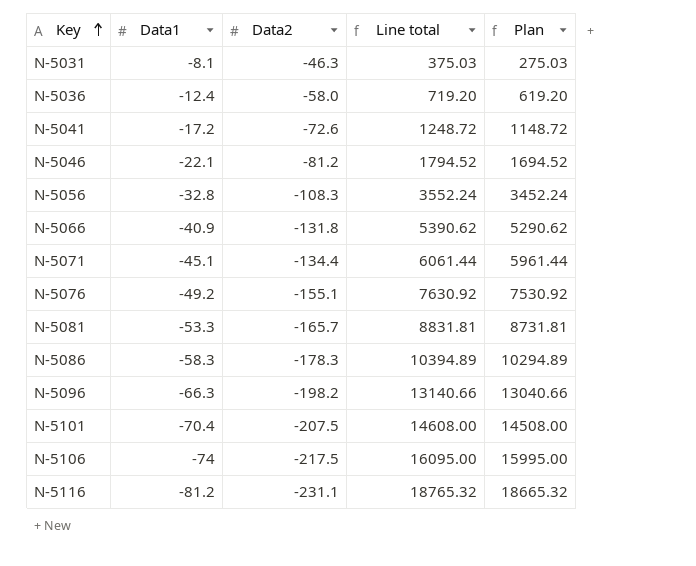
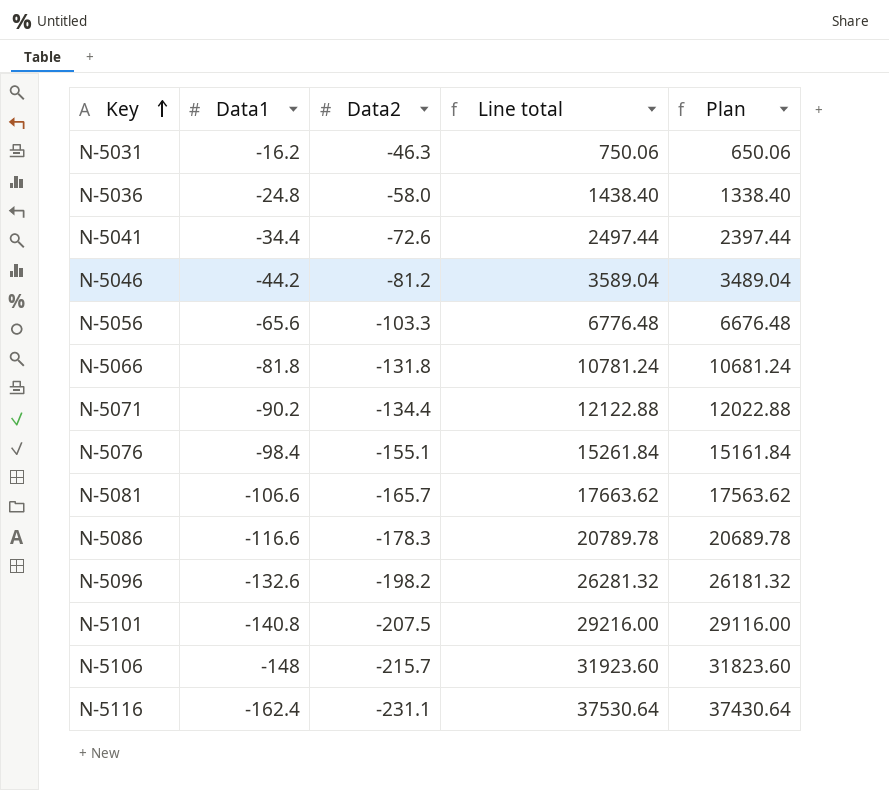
N-5031 | Data1: -8.1 -> -16.2
N-5031 | Line total: 375.03 -> 750.06
N-5031 | Plan: 275.03 -> 650.06
N-5036 | Data1: -12.4 -> -24.8
N-5036 | Line total: 719.20 -> 1438.40
N-5036 | Plan: 619.20 -> 1338.40
N-5041 | Data1: -17.2 -> -34.4
N-5041 | Line total: 1248.72 -> 2497.44
N-5041 | Plan: 1148.72 -> 2397.44
N-5046 | Data1: -22.1 -> -44.2
N-5046 | Line total: 1794.52 -> 3589.04
N-5046 | Plan: 1694.52 -> 3489.04
N-5056 | Data1: -32.8 -> -65.6
N-5056 | Data2: -108.3 -> -103.3
N-5056 | Line total: 3552.24 -> 6776.48
N-5056 | Plan: 3452.24 -> 6676.48
N-5066 | Data1: -40.9 -> -81.8
N-5066 | Line total: 5390.62 -> 10781.24
N-5066 | Plan: 5290.62 -> 10681.24
N-5071 | Data1: -45.1 -> -90.2
N-5071 | Line total: 6061.44 -> 12122.88
N-5071 | Plan: 5961.44 -> 12022.88
N-5076 | Data1: -49.2 -> -98.4
N-5076 | Line total: 7630.92 -> 15261.84
N-5076 | Plan: 7530.92 -> 15161.84
N-5081 | Data1: -53.3 -> -106.6
N-5081 | Line total: 8831.81 -> 17663.62
N-5081 | Plan: 8731.81 -> 17563.62
N-5086 | Data1: -58.3 -> -116.6
N-5086 | Line total: 10394.89 -> 20789.78
N-5086 | Plan: 10294.89 -> 20689.78
N-5096 | Data1: -66.3 -> -132.6
N-5096 | Line total: 13140.66 -> 26281.32
N-5096 | Plan: 13040.66 -> 26181.32
N-5101 | Data1: -70.4 -> -140.8
N-5101 | Line total: 14608.00 -> 29216.00
N-5101 | Plan: 14508.00 -> 29116.00
N-5106 | Data1: -74 -> -148
N-5106 | Data2: -217.5 -> -215.7
N-5106 | Line total: 16095.00 -> 31923.60
N-5106 | Plan: 15995.00 -> 31823.60
N-5116 | Data1: -81.2 -> -162.4
N-5116 | Line total: 18765.32 -> 37530.64
N-5116 | Plan: 18665.32 -> 37430.64

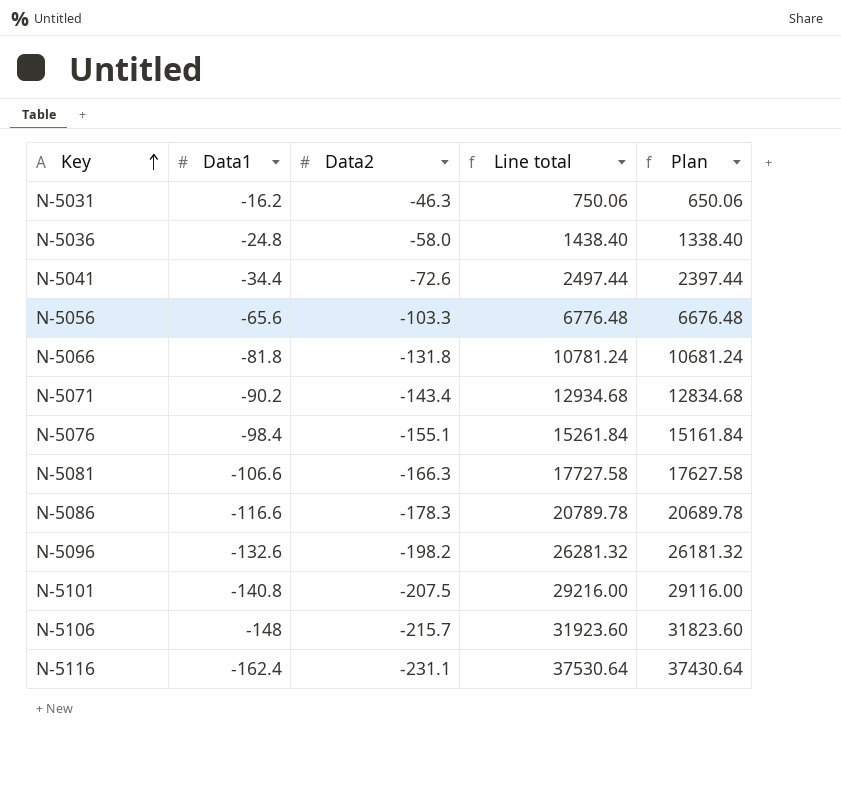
row N-5046: -44.2 | -81.2 | 3589.04 | 3489.04 -> none
N-5071 | Data2: -134.4 -> -143.4
N-5071 | Line total: 12122.88 -> 12934.68
N-5071 | Plan: 12022.88 -> 12834.68
N-5081 | Data2: -165.7 -> -166.3
N-5081 | Line total: 17663.62 -> 17727.58
N-5081 | Plan: 17563.62 -> 17627.58

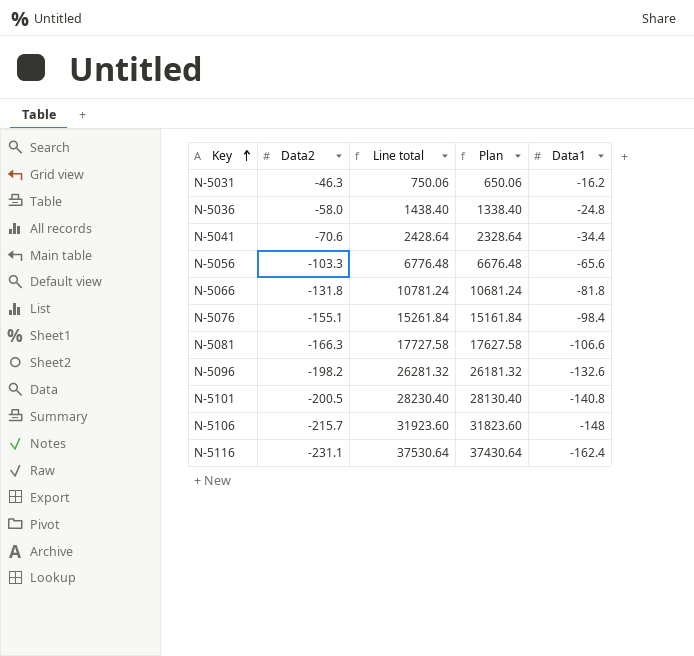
column Data1 | position: 2 -> 5
row N-5071: -90.2 | -143.4 | 12934.68 | 12834.68 -> none
row N-5086: -116.6 | -178.3 | 20789.78 | 20689.78 -> none
N-5041 | Data2: -72.6 -> -70.6
N-5041 | Line total: 2497.44 -> 2428.64
N-5041 | Plan: 2397.44 -> 2328.64
N-5101 | Data2: -207.5 -> -200.5
N-5101 | Line total: 29216.00 -> 28230.40
N-5101 | Plan: 29116.00 -> 28130.40

